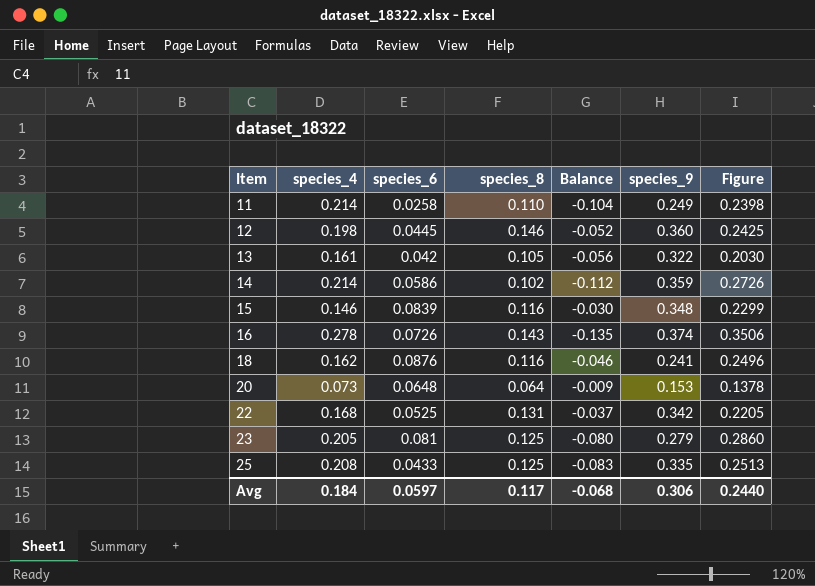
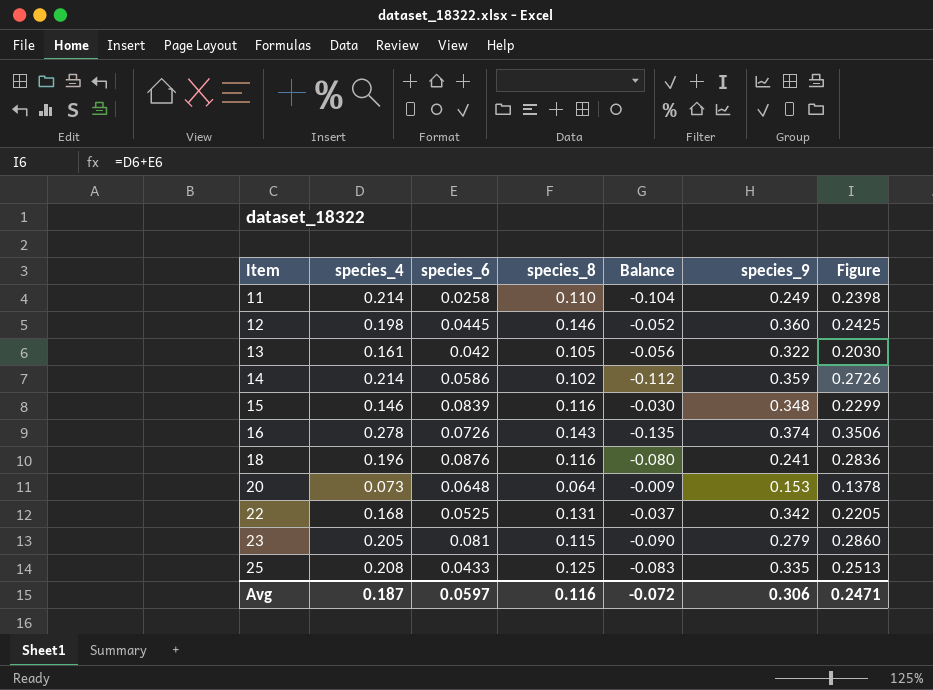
18 | species_4: 0.162 -> 0.196
18 | Balance: -0.046 -> -0.080
18 | Figure: 0.2496 -> 0.2836
23 | species_8: 0.125 -> 0.115
23 | Balance: -0.080 -> -0.090
Avg | species_4: 0.184 -> 0.187
Avg | species_8: 0.117 -> 0.116
Avg | Balance: -0.068 -> -0.072
Avg | Figure: 0.2440 -> 0.2471

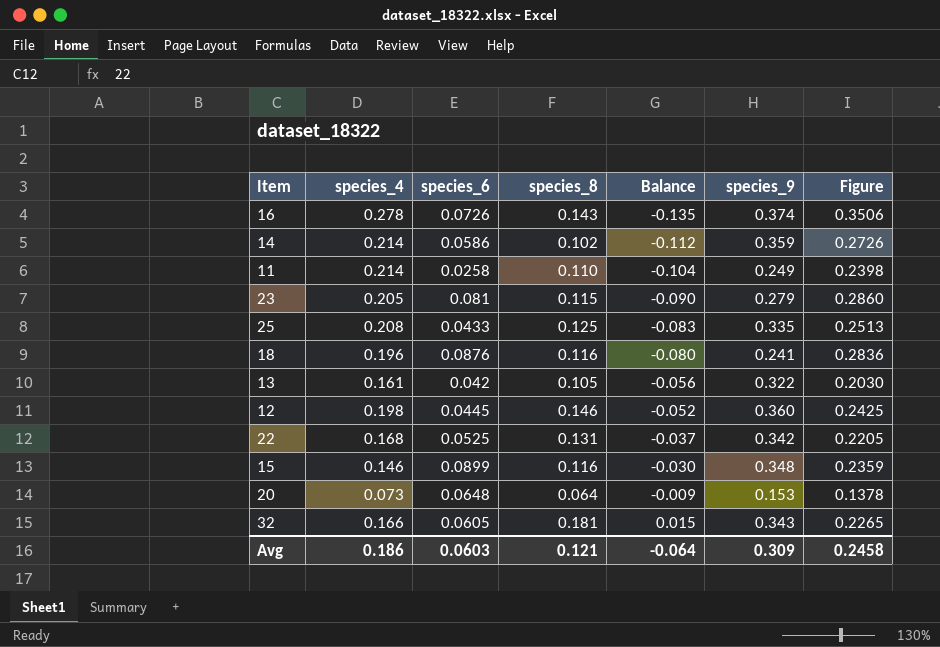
row order: Item ascending -> Balance ascending
15 | species_6: 0.0839 -> 0.0899
15 | Figure: 0.2299 -> 0.2359
row 32: none -> 0.166 | 0.0605 | 0.181 | 0.015 | 0.343 | 0.2265
Avg | species_4: 0.187 -> 0.186
Avg | species_6: 0.0597 -> 0.0603
Avg | species_8: 0.116 -> 0.121
Avg | Balance: -0.072 -> -0.064
Avg | species_9: 0.306 -> 0.309
Avg | Figure: 0.2471 -> 0.2458

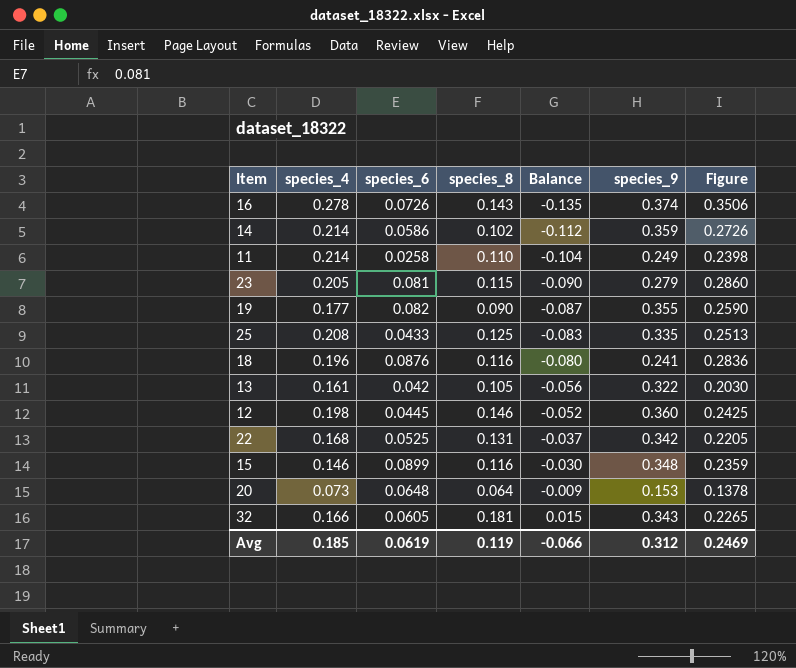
row 19: none -> 0.177 | 0.082 | 0.090 | -0.087 | 0.355 | 0.2590
Avg | species_4: 0.186 -> 0.185
Avg | species_6: 0.0603 -> 0.0619
Avg | species_8: 0.121 -> 0.119
Avg | Balance: -0.064 -> -0.066
Avg | species_9: 0.309 -> 0.312
Avg | Figure: 0.2458 -> 0.2469

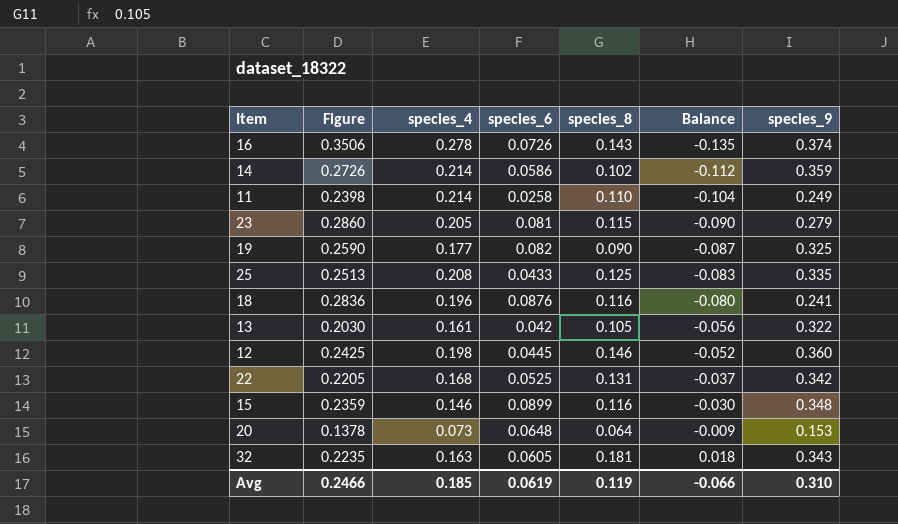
column Figure | position: 7 -> 2
19 | species_9: 0.355 -> 0.325
32 | Figure: 0.2265 -> 0.2235
32 | species_4: 0.166 -> 0.163
32 | Balance: 0.015 -> 0.018
Avg | Figure: 0.2469 -> 0.2466
Avg | species_9: 0.312 -> 0.310

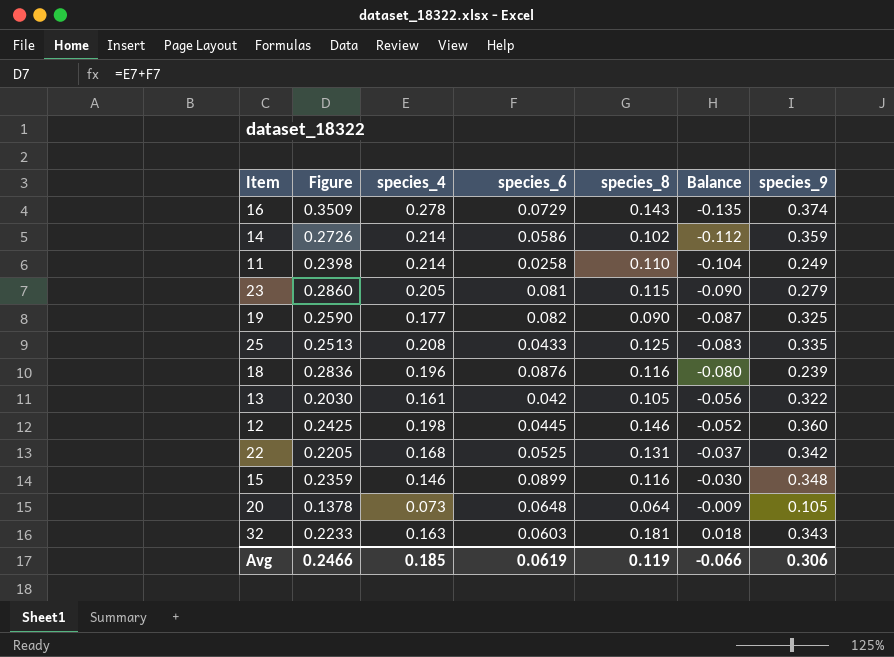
16 | Figure: 0.3506 -> 0.3509
16 | species_6: 0.0726 -> 0.0729
18 | species_9: 0.241 -> 0.239
20 | species_9: 0.153 -> 0.105
32 | Figure: 0.2235 -> 0.2233
32 | species_6: 0.0605 -> 0.0603
Avg | species_9: 0.310 -> 0.306

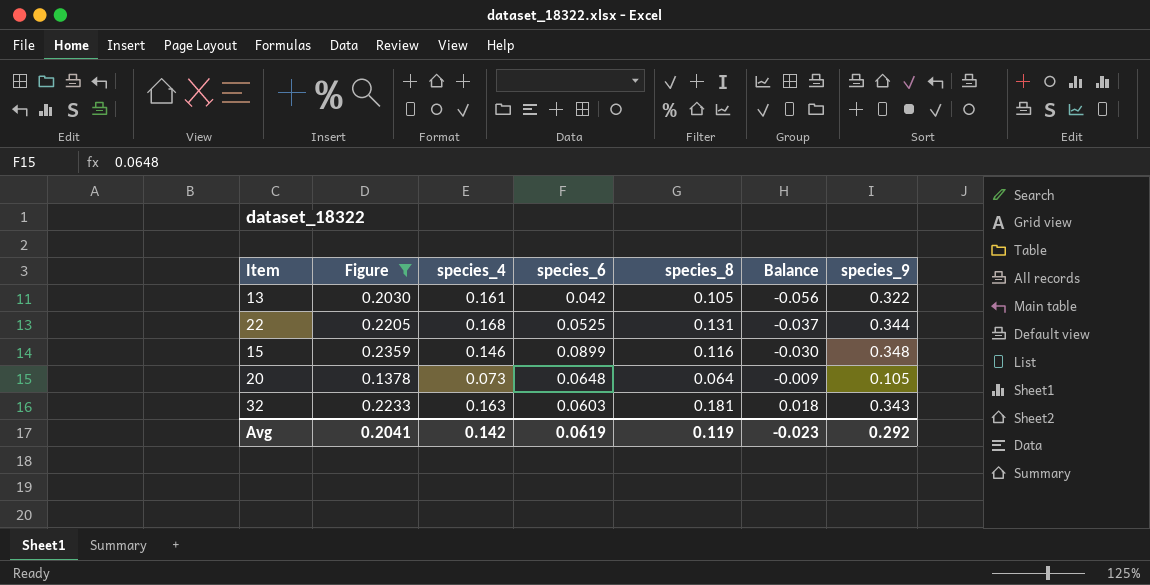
filter: none -> Figure <= 0.2359
22 | species_9: 0.342 -> 0.344
Avg | Figure: 0.2466 -> 0.2041
Avg | species_4: 0.185 -> 0.142
Avg | Balance: -0.066 -> -0.023
Avg | species_9: 0.306 -> 0.292

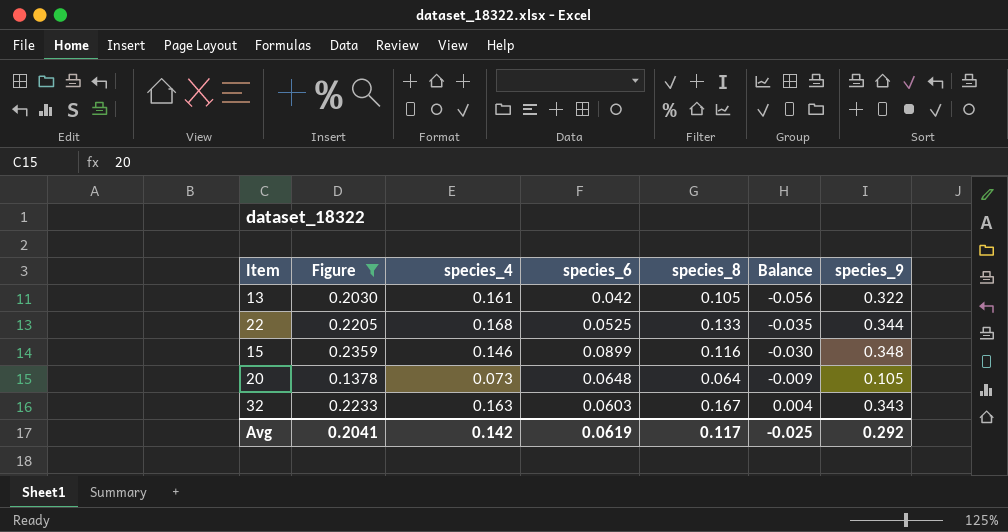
22 | species_8: 0.131 -> 0.133
22 | Balance: -0.037 -> -0.035
32 | species_8: 0.181 -> 0.167
32 | Balance: 0.018 -> 0.004
Avg | species_8: 0.119 -> 0.117
Avg | Balance: -0.023 -> -0.025

